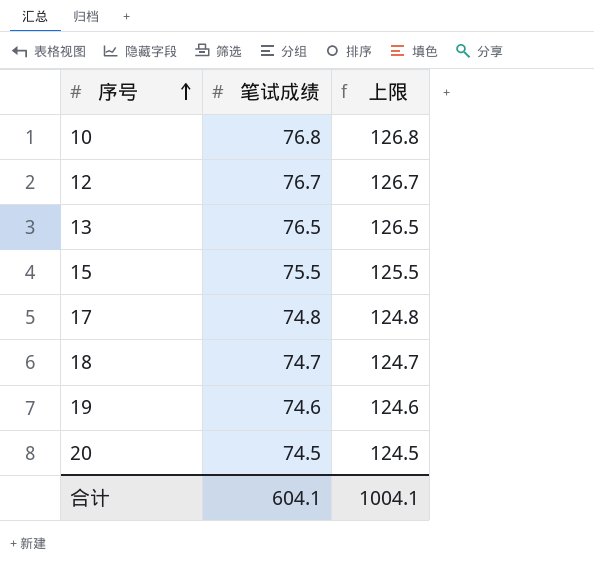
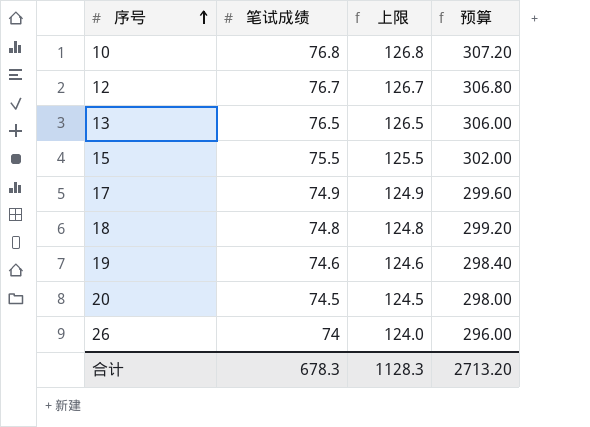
column 预算 | formula: none -> [笔试成绩] * 4
17 | 笔试成绩: 74.8 -> 74.9
17 | 上限: 124.8 -> 124.9
18 | 笔试成绩: 74.7 -> 74.8
18 | 上限: 124.7 -> 124.8
row 26: none -> 74 | 124.0 | 296.00
合计 | 笔试成绩: 604.1 -> 678.3
合计 | 上限: 1004.1 -> 1128.3

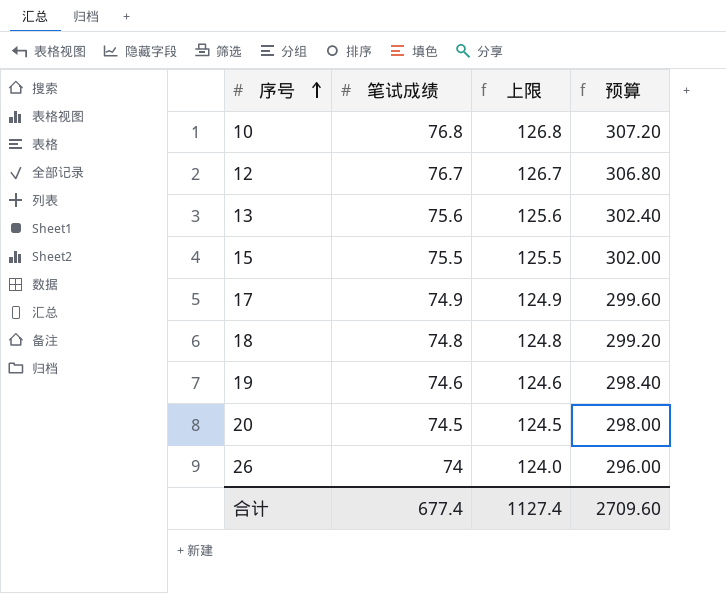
13 | 笔试成绩: 76.5 -> 75.6
13 | 上限: 126.5 -> 125.6
13 | 预算: 306.00 -> 302.40
合计 | 笔试成绩: 678.3 -> 677.4
合计 | 上限: 1128.3 -> 1127.4
合计 | 预算: 2713.20 -> 2709.60

